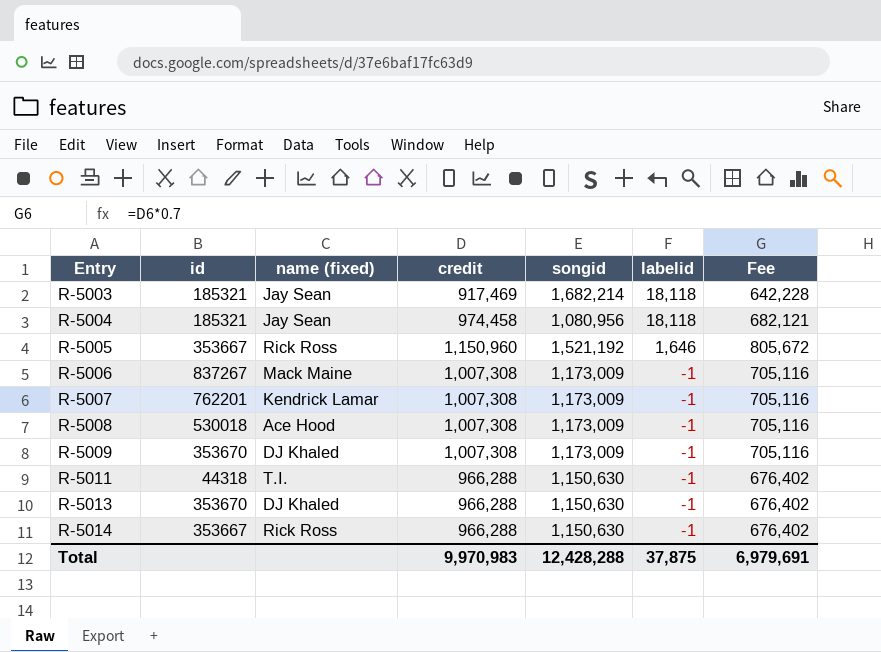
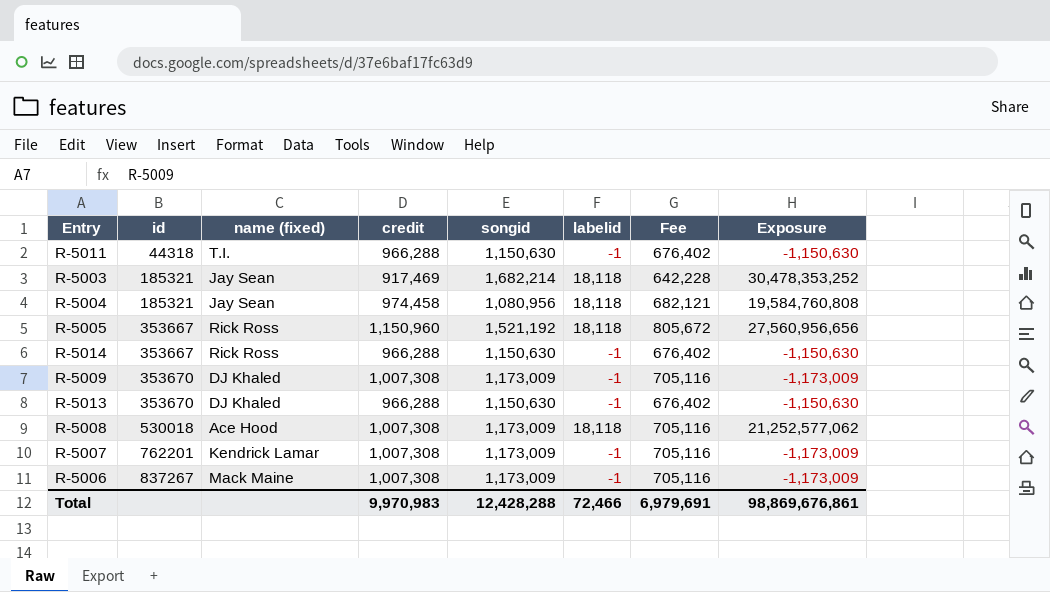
row order: Entry ascending -> id ascending
column Exposure | formula: none -> [songid] * [labelid]
R-5005 | labelid: 1,646 -> 18,118
R-5008 | labelid: -1 -> 18,118
Total | labelid: 37,875 -> 72,466

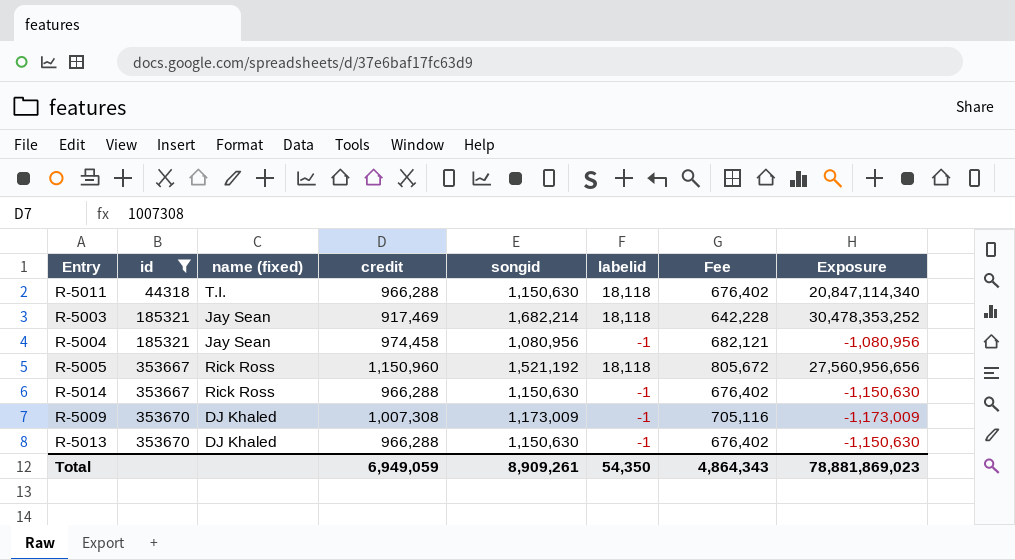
filter: none -> id <= 353670
R-5011 | labelid: -1 -> 18,118
R-5011 | Exposure: -1,150,630 -> 20,847,114,340
R-5004 | labelid: 18,118 -> -1
R-5004 | Exposure: 19,584,760,808 -> -1,080,956
Total | credit: 9,970,983 -> 6,949,059
Total | songid: 12,428,288 -> 8,909,261
Total | labelid: 72,466 -> 54,350
Total | Fee: 6,979,691 -> 4,864,343
Total | Exposure: 98,869,676,861 -> 78,881,869,023

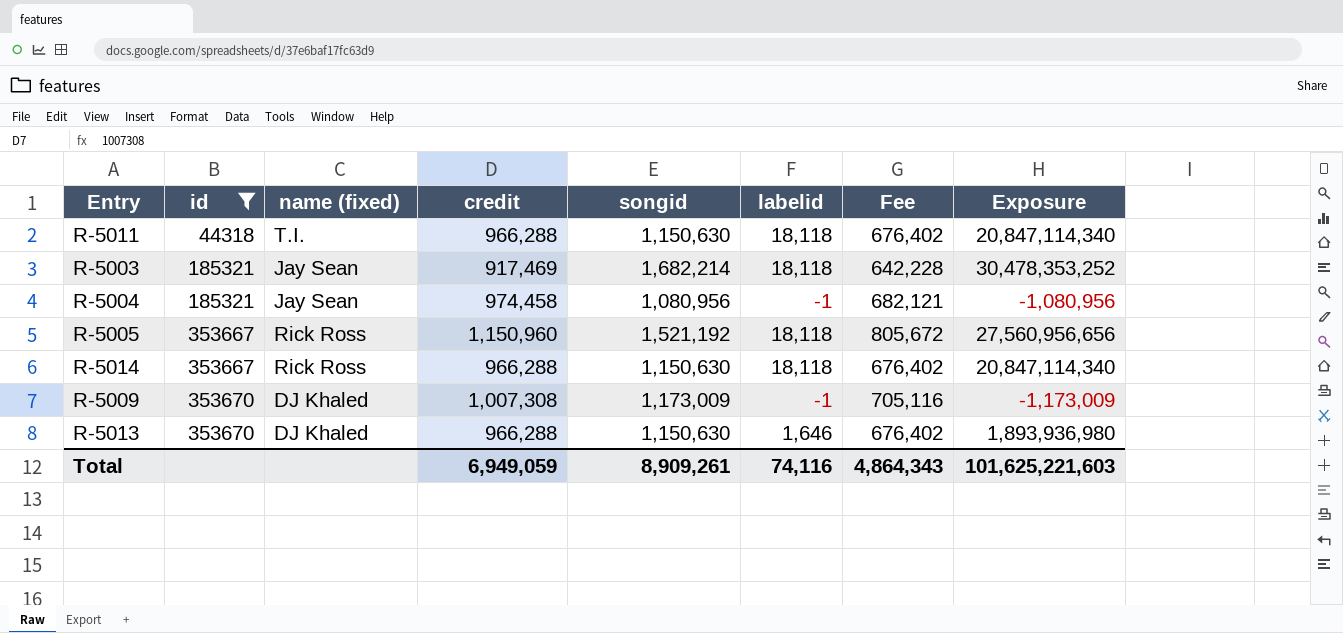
R-5014 | labelid: -1 -> 18,118
R-5014 | Exposure: -1,150,630 -> 20,847,114,340
R-5013 | labelid: -1 -> 1,646
R-5013 | Exposure: -1,150,630 -> 1,893,936,980
Total | labelid: 54,350 -> 74,116
Total | Exposure: 78,881,869,023 -> 101,625,221,603

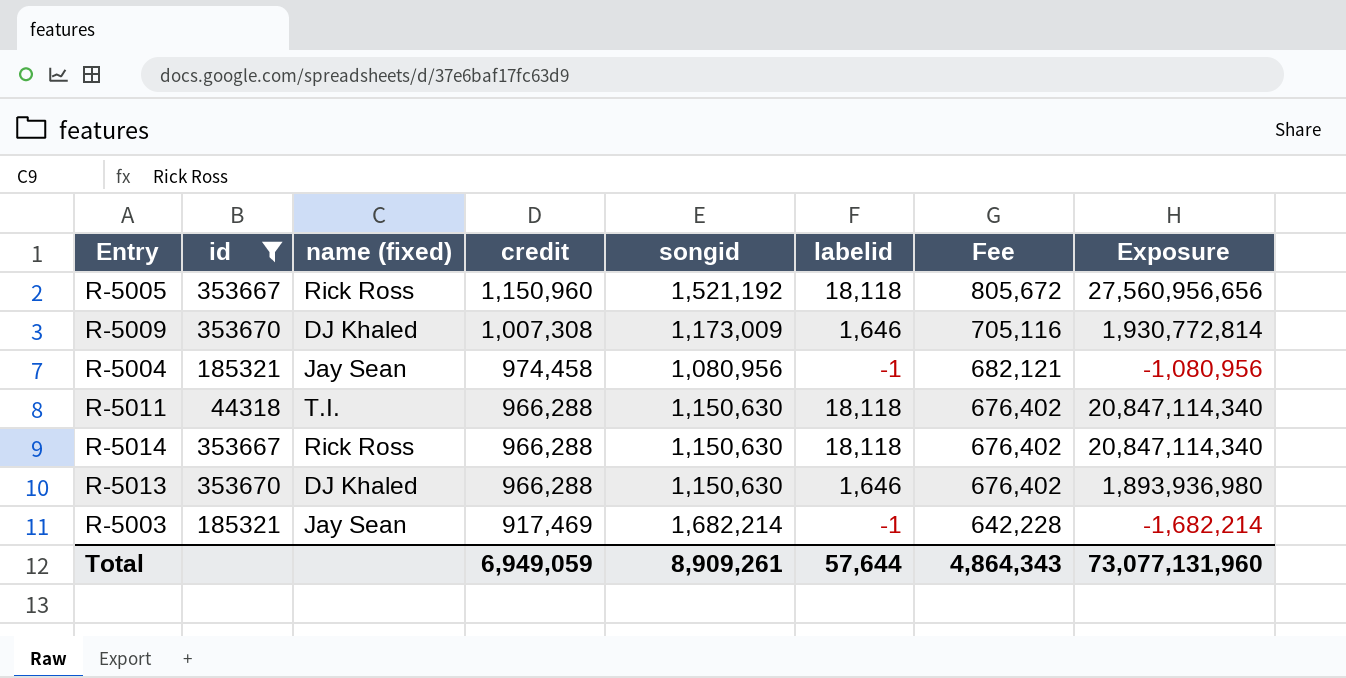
row order: id ascending -> credit descending
R-5009 | labelid: -1 -> 1,646
R-5009 | Exposure: -1,173,009 -> 1,930,772,814
R-5003 | labelid: 18,118 -> -1
R-5003 | Exposure: 30,478,353,252 -> -1,682,214
Total | labelid: 74,116 -> 57,644
Total | Exposure: 101,625,221,603 -> 73,077,131,960

